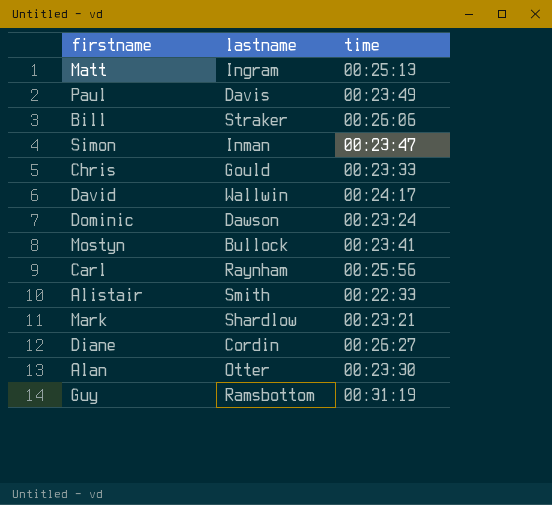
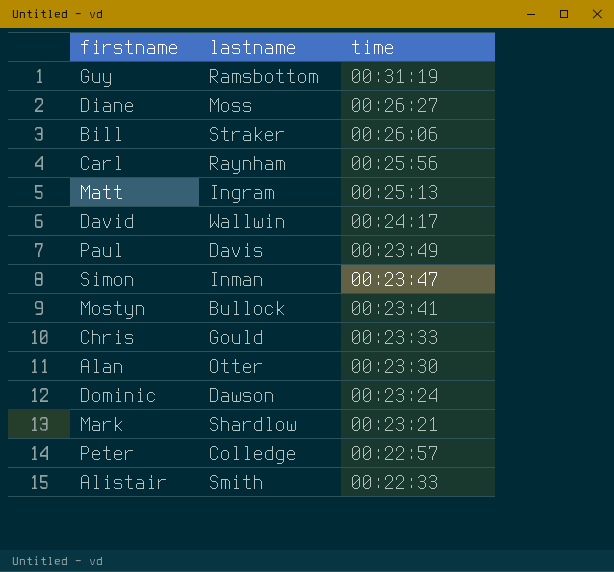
row order: none -> time descending
Diane | lastname: Cordin -> Moss
row Peter: none -> Colledge | 00:22:57

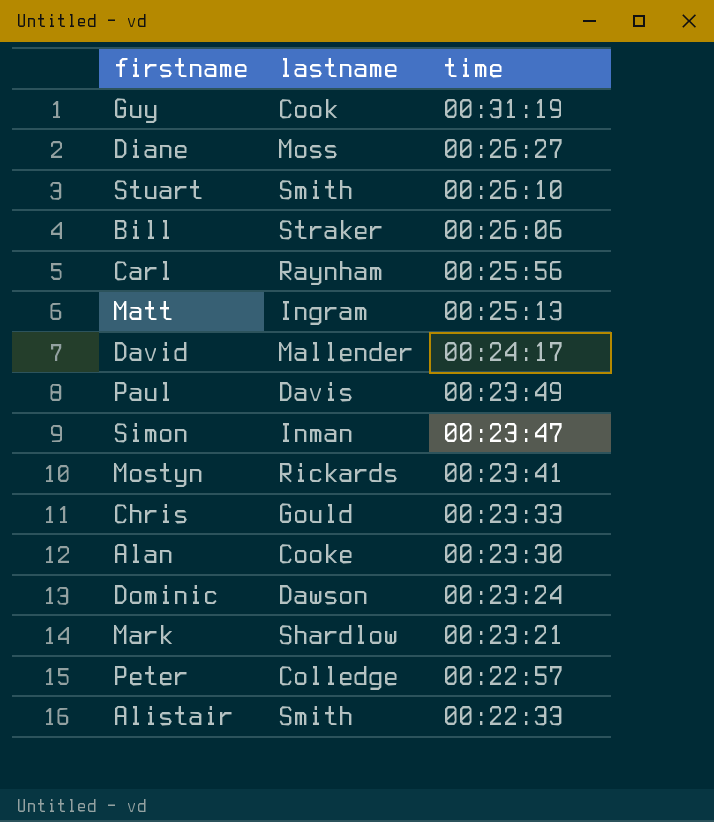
Guy | lastname: Ramsbottom -> Cook
row Stuart: none -> Smith | 00:26:10
David | lastname: Wallwin -> Mallender
Mostyn | lastname: Bullock -> Rickards
Alan | lastname: Otter -> Cooke

